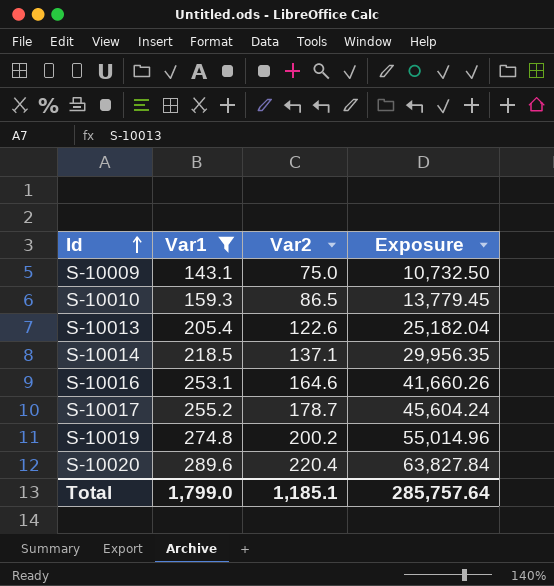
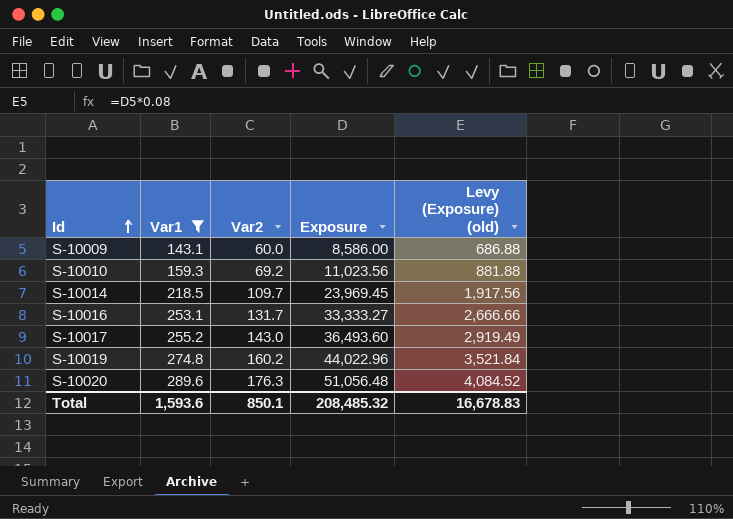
column Levy (Exposure) (old) | formula: none -> [Exposure] * 0.08
row S-10013: 205.4 | 122.6 | 25,182.04 -> none
S-10009 | Var2: 75.0 -> 60.0
S-10009 | Exposure: 10,732.50 -> 8,586.00
S-10010 | Var2: 86.5 -> 69.2
S-10010 | Exposure: 13,779.45 -> 11,023.56
S-10014 | Var2: 137.1 -> 109.7
S-10014 | Exposure: 29,956.35 -> 23,969.45
S-10016 | Var2: 164.6 -> 131.7
S-10016 | Exposure: 41,660.26 -> 33,333.27
S-10017 | Var2: 178.7 -> 143.0
S-10017 | Exposure: 45,604.24 -> 36,493.60
S-10019 | Var2: 200.2 -> 160.2
S-10019 | Exposure: 55,014.96 -> 44,022.96
S-10020 | Var2: 220.4 -> 176.3
S-10020 | Exposure: 63,827.84 -> 51,056.48
Total | Var1: 1,799.0 -> 1,593.6
Total | Var2: 1,185.1 -> 850.1
Total | Exposure: 285,757.64 -> 208,485.32

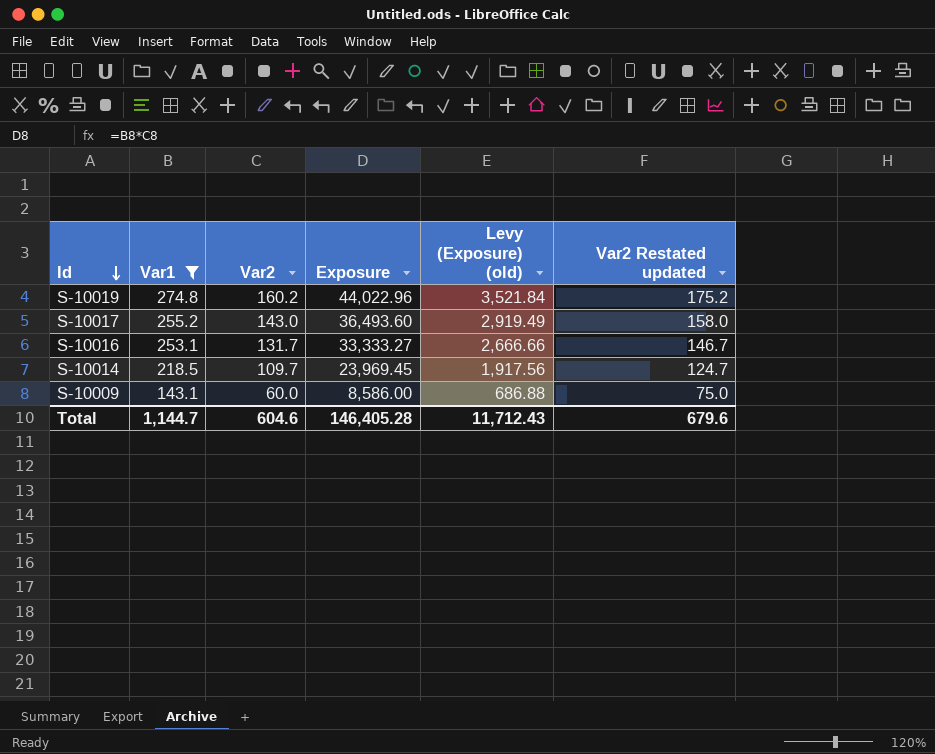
row order: Id ascending -> Id descending
column Var2 Restated updated | formula: none -> [Var2] + 15
row S-10010: 159.3 | 69.2 | 11,023.56 | 881.88 -> none
row S-10020: 289.6 | 176.3 | 51,056.48 | 4,084.52 -> none
Total | Var1: 1,593.6 -> 1,144.7
Total | Var2: 850.1 -> 604.6
Total | Exposure: 208,485.32 -> 146,405.28
Total | Levy (Exposure) (old): 16,678.83 -> 11,712.43

